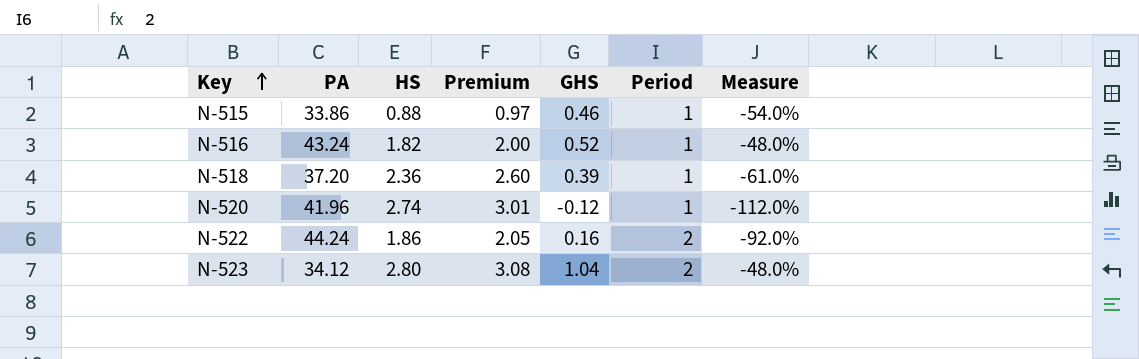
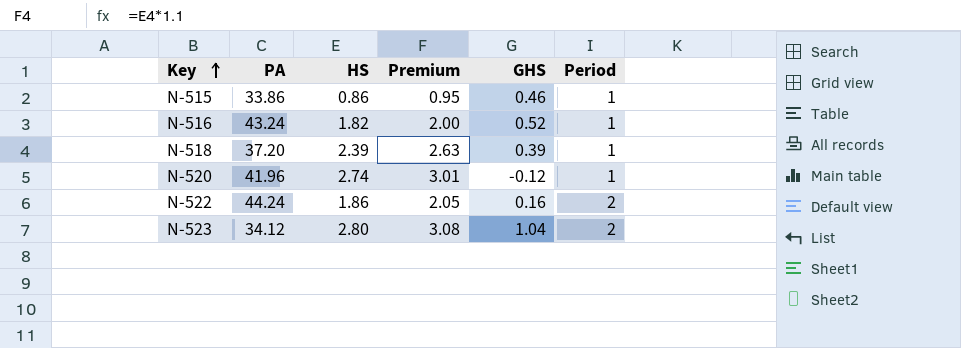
column Measure | formula: ([GHS] - [Period]) / [Period] -> none
N-515 | HS: 0.88 -> 0.86
N-515 | Premium: 0.97 -> 0.95
N-518 | HS: 2.36 -> 2.39
N-518 | Premium: 2.60 -> 2.63

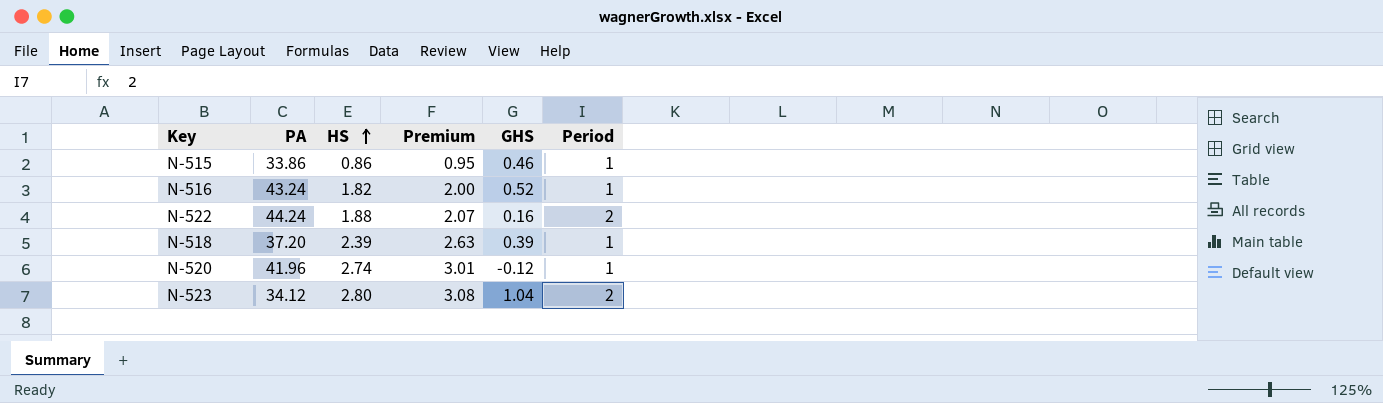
row order: Key ascending -> HS ascending
N-522 | HS: 1.86 -> 1.88
N-522 | Premium: 2.05 -> 2.07

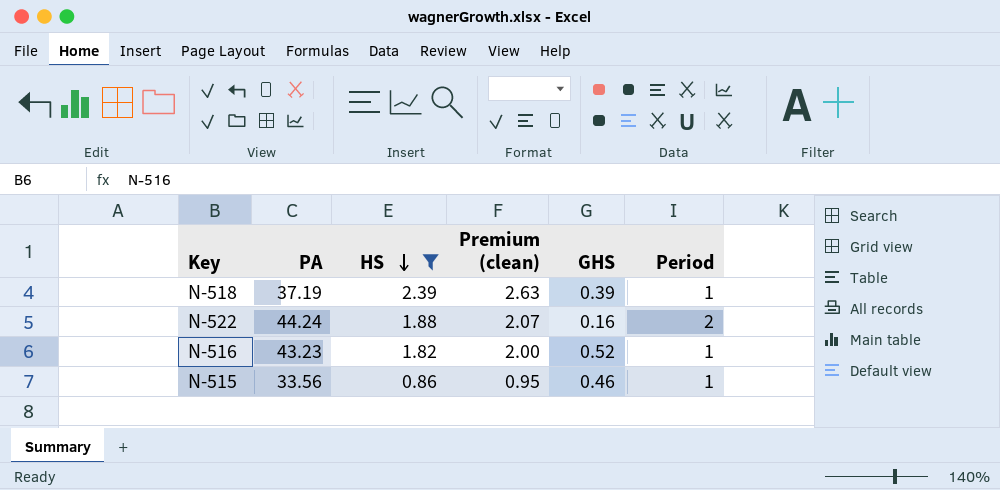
filter: none -> HS <= 2.39
row order: HS ascending -> HS descending
column name: Premium -> Premium (clean)
N-518 | PA: 37.20 -> 37.19
N-516 | PA: 43.24 -> 43.23
N-515 | PA: 33.86 -> 33.56

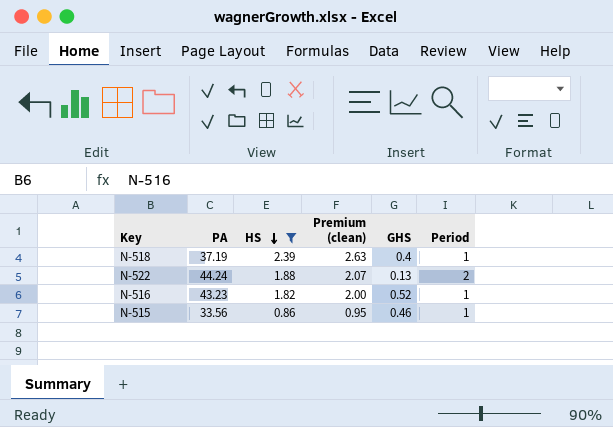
N-518 | GHS: 0.39 -> 0.4
N-522 | GHS: 0.16 -> 0.13

